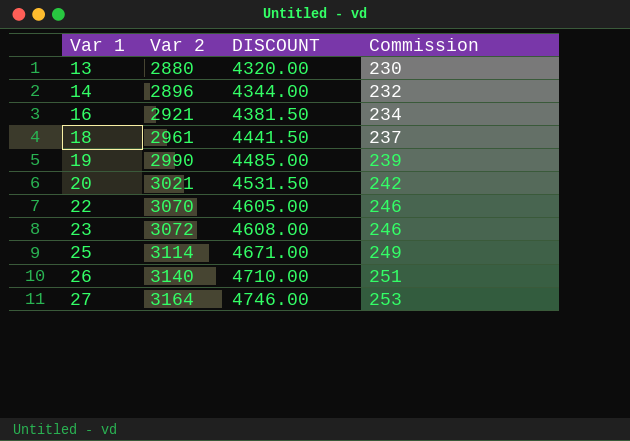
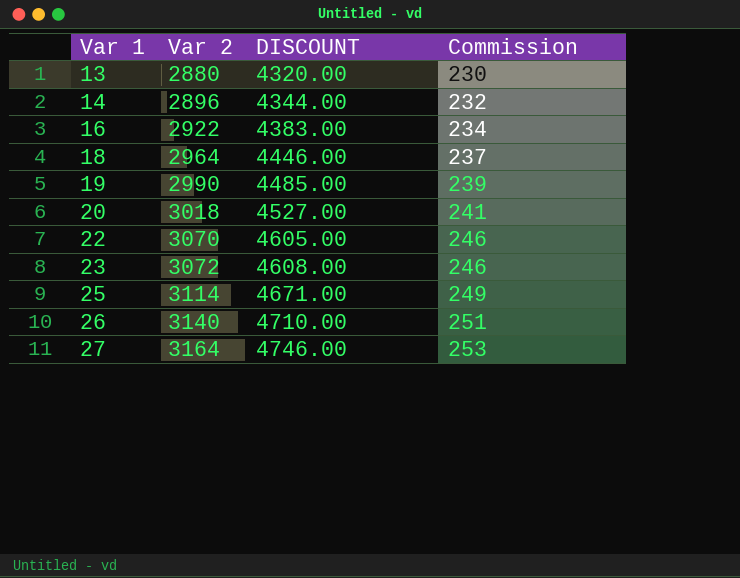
16 | Var 2: 2921 -> 2922
16 | DISCOUNT: 4381.50 -> 4383.00
18 | Var 2: 2961 -> 2964
18 | DISCOUNT: 4441.50 -> 4446.00
20 | Var 2: 3021 -> 3018
20 | DISCOUNT: 4531.50 -> 4527.00
20 | Commission: 242 -> 241

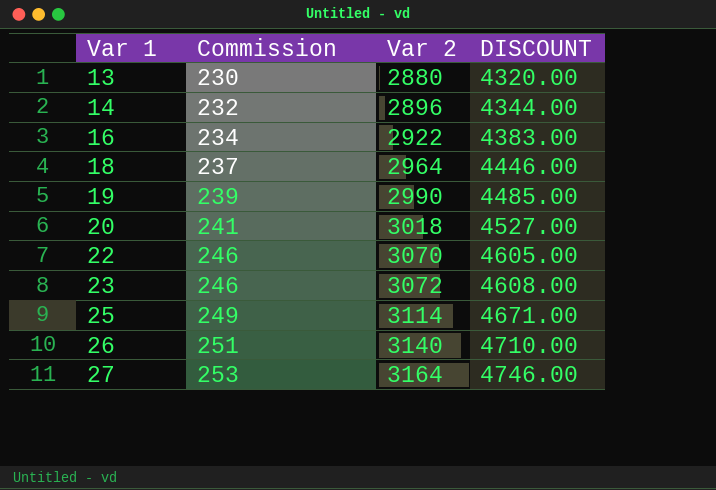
column Commission | position: 4 -> 2

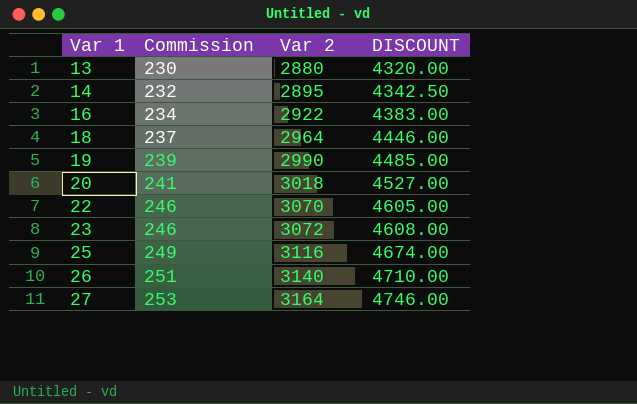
14 | Var 2: 2896 -> 2895
14 | DISCOUNT: 4344.00 -> 4342.50
25 | Var 2: 3114 -> 3116
25 | DISCOUNT: 4671.00 -> 4674.00

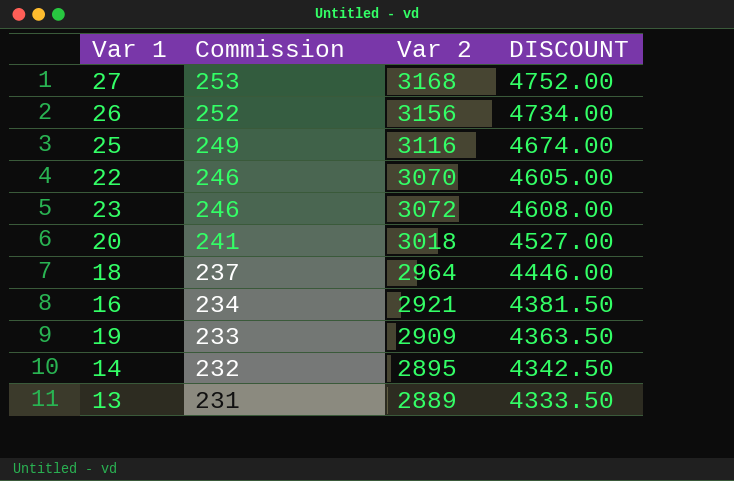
row order: Var 1 ascending -> Commission descending
27 | Var 2: 3164 -> 3168
27 | DISCOUNT: 4746.00 -> 4752.00
26 | Commission: 251 -> 252
26 | Var 2: 3140 -> 3156
26 | DISCOUNT: 4710.00 -> 4734.00
16 | Var 2: 2922 -> 2921
16 | DISCOUNT: 4383.00 -> 4381.50
19 | Commission: 239 -> 233
19 | Var 2: 2990 -> 2909
19 | DISCOUNT: 4485.00 -> 4363.50
13 | Commission: 230 -> 231
13 | Var 2: 2880 -> 2889
13 | DISCOUNT: 4320.00 -> 4333.50

